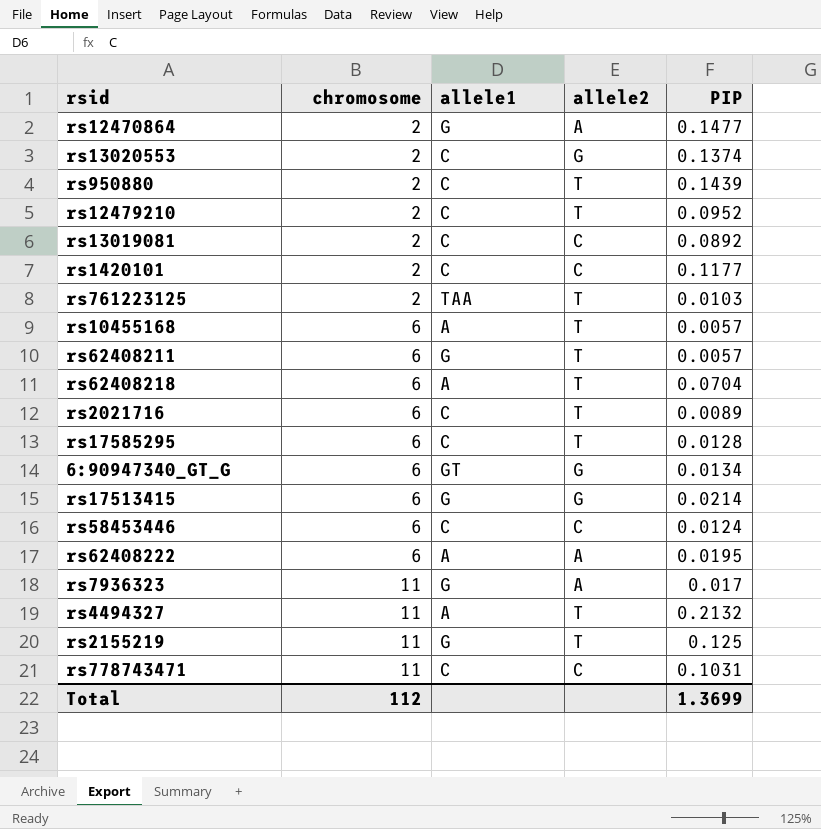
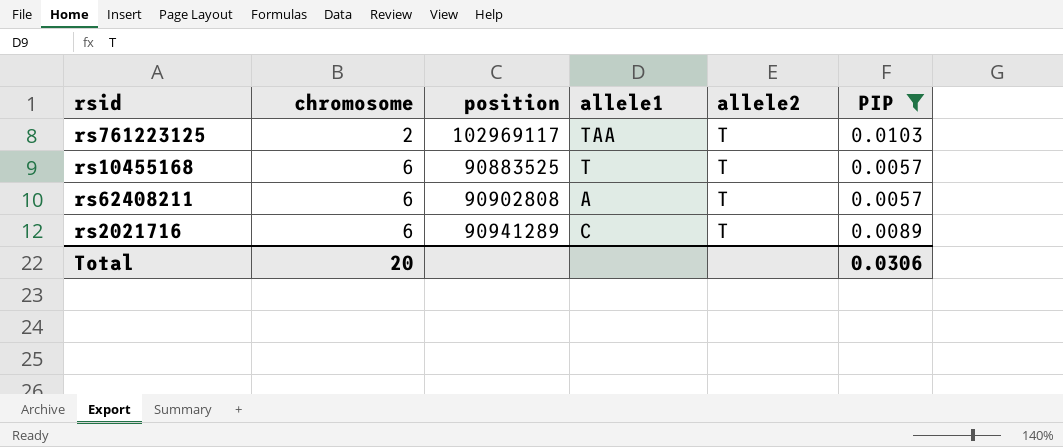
filter: none -> PIP <= 0.0103
column position | position: none -> 3
rs10455168 | allele1: A -> T
rs62408211 | allele1: G -> A
Total | chromosome: 112 -> 20
Total | PIP: 1.3699 -> 0.0306

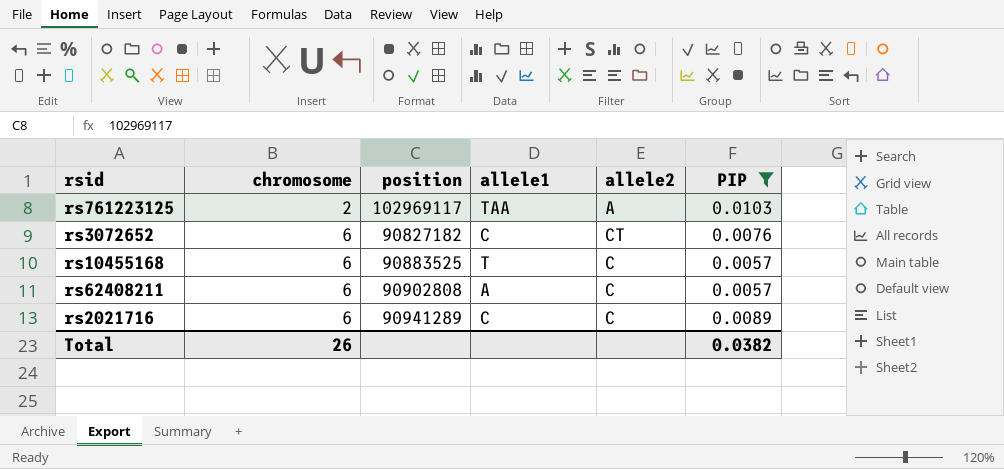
rs761223125 | allele2: T -> A
row rs3072652: none -> 6 | 90827182 | C | CT | 0.0076
rs10455168 | allele2: T -> C
rs62408211 | allele2: T -> C
rs2021716 | allele2: T -> C
Total | chromosome: 20 -> 26
Total | PIP: 0.0306 -> 0.0382

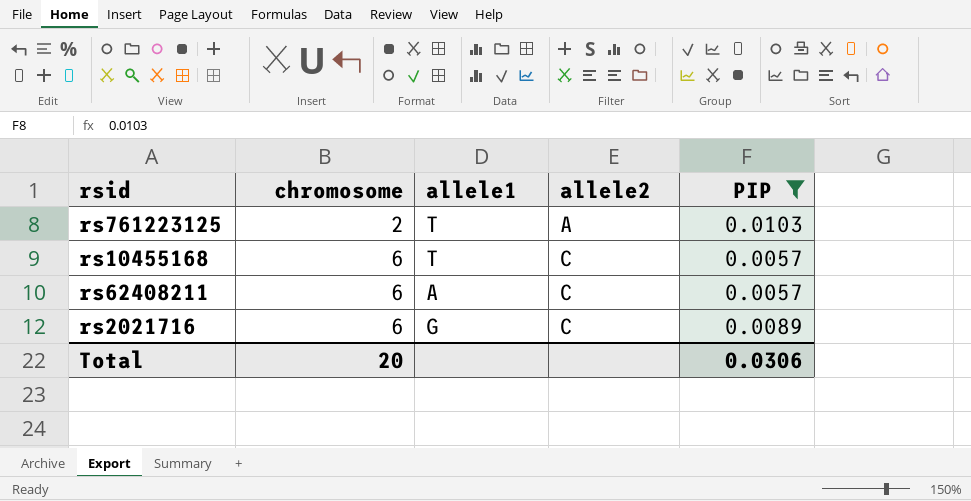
column position | position: 3 -> none
row rs3072652: 6 | 90827182 | C | CT | 0.0076 -> none
rs761223125 | allele1: TAA -> T
rs2021716 | allele1: C -> G
Total | chromosome: 26 -> 20
Total | PIP: 0.0382 -> 0.0306

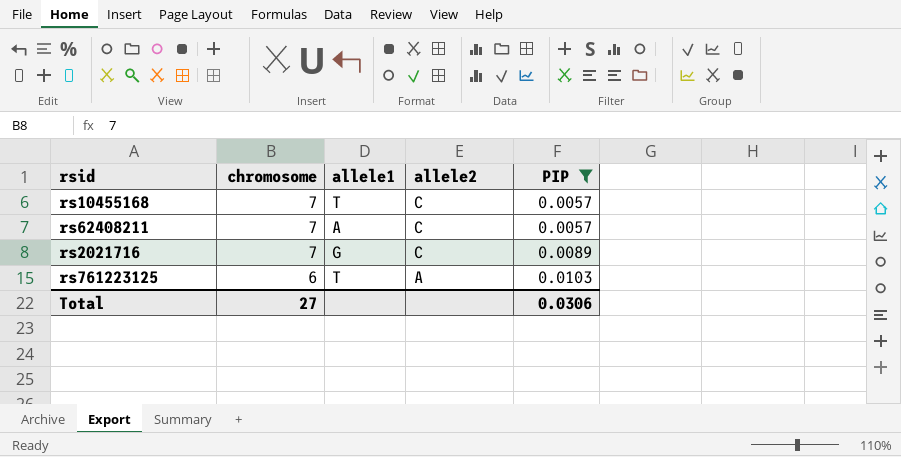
row order: chromosome ascending -> chromosome descending
rs10455168 | chromosome: 6 -> 7
rs62408211 | chromosome: 6 -> 7
rs2021716 | chromosome: 6 -> 7
rs761223125 | chromosome: 2 -> 6
Total | chromosome: 20 -> 27

